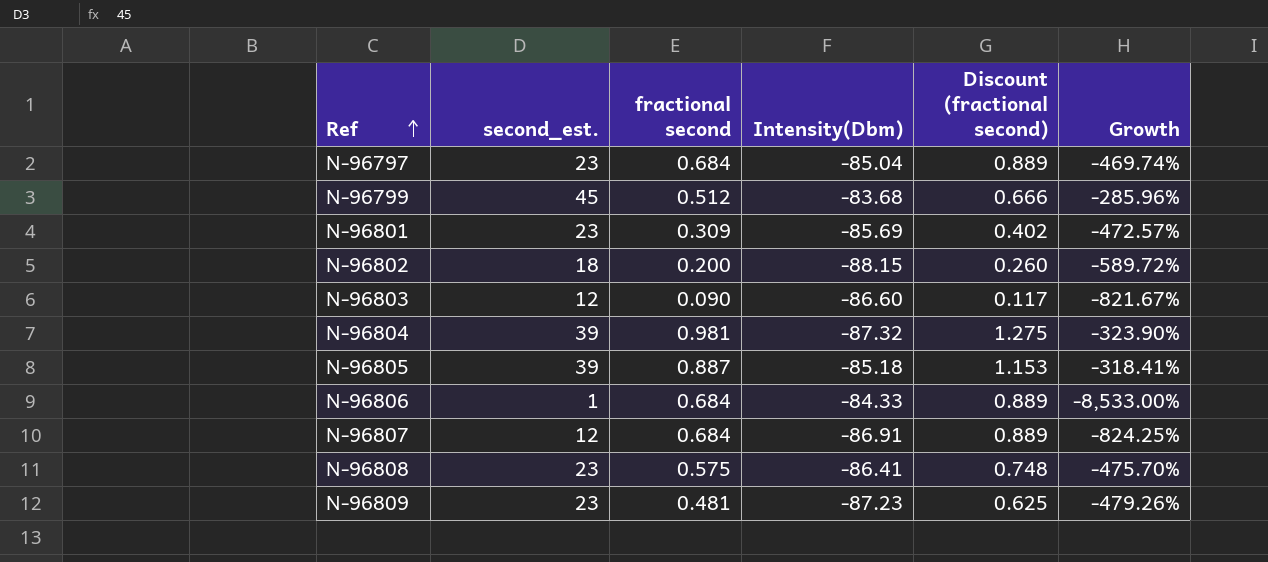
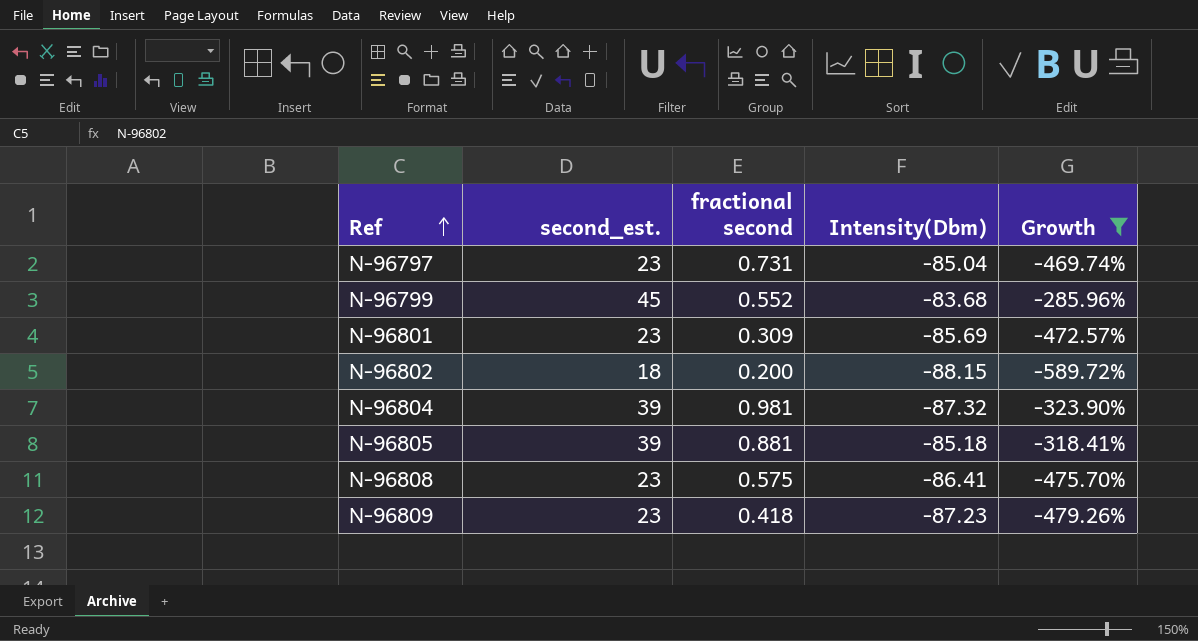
filter: none -> Growth >= -589.72%
column Discount (fractional second) | formula: [fractional second] * 1.3 -> none
N-96797 | fractional second: 0.684 -> 0.731
N-96799 | fractional second: 0.512 -> 0.552
N-96805 | fractional second: 0.887 -> 0.881
N-96809 | fractional second: 0.481 -> 0.418

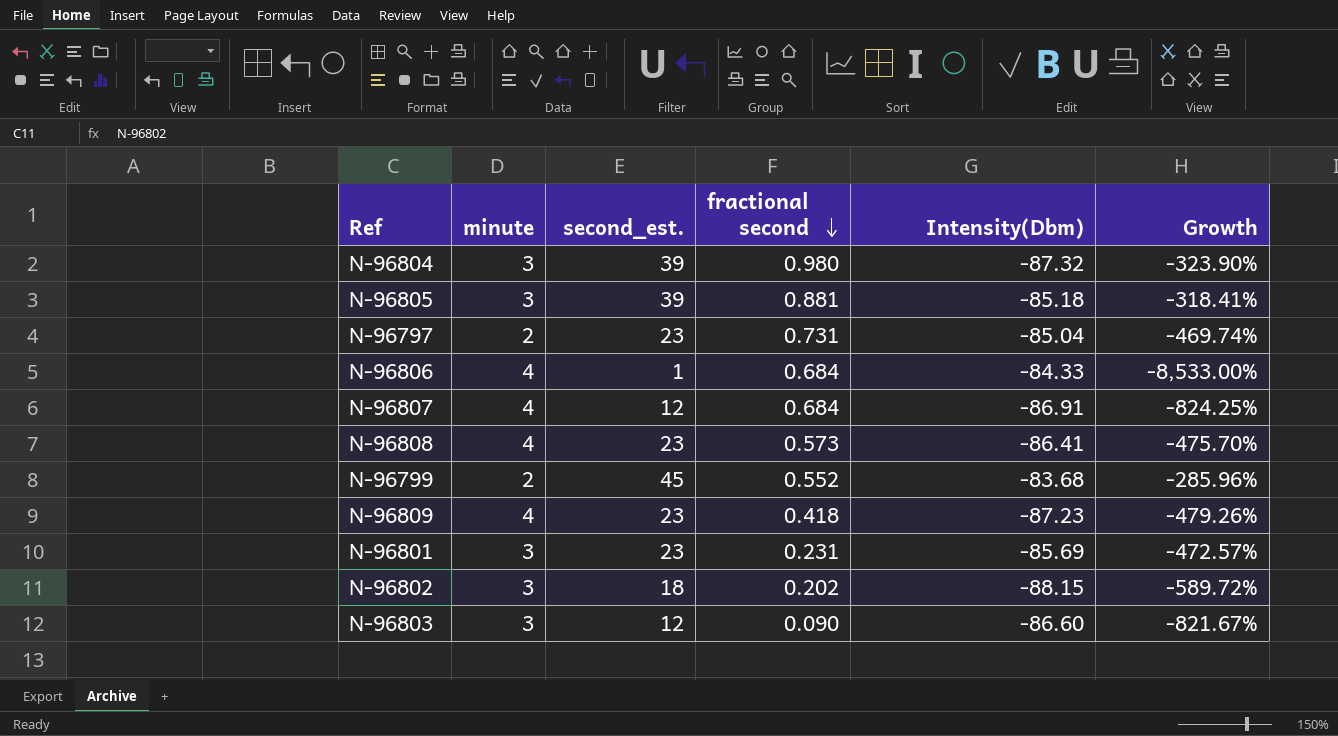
filter: Growth >= -589.72% -> none
row order: Ref ascending -> fractional second descending
column minute | position: none -> 2
N-96804 | fractional second: 0.981 -> 0.980
N-96808 | fractional second: 0.575 -> 0.573
N-96801 | fractional second: 0.309 -> 0.231
N-96802 | fractional second: 0.200 -> 0.202

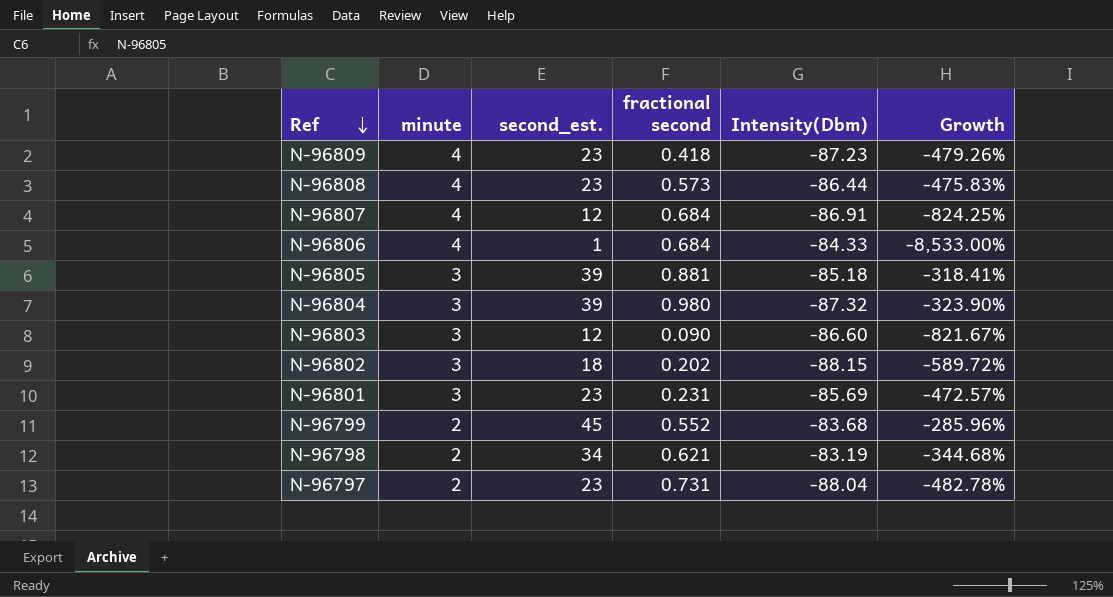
row order: fractional second descending -> Ref descending
N-96808 | Intensity(Dbm): -86.41 -> -86.44
N-96808 | Growth: -475.70% -> -475.83%
row N-96798: none -> 2 | 34 | 0.621 | -83.19 | -344.68%
N-96797 | Intensity(Dbm): -85.04 -> -88.04
N-96797 | Growth: -469.74% -> -482.78%

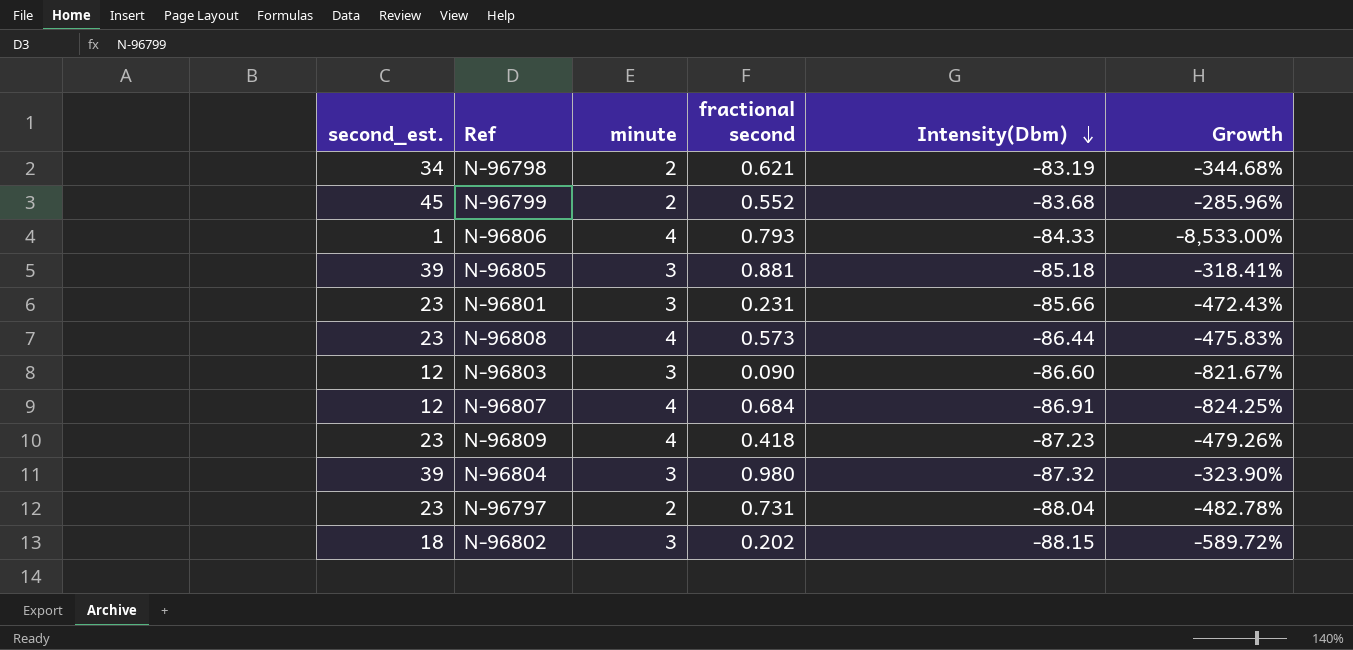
row order: Ref descending -> Intensity(Dbm) descending
column second_est. | position: 3 -> 1
N-96806 | fractional second: 0.684 -> 0.793
N-96801 | Intensity(Dbm): -85.69 -> -85.66
N-96801 | Growth: -472.57% -> -472.43%

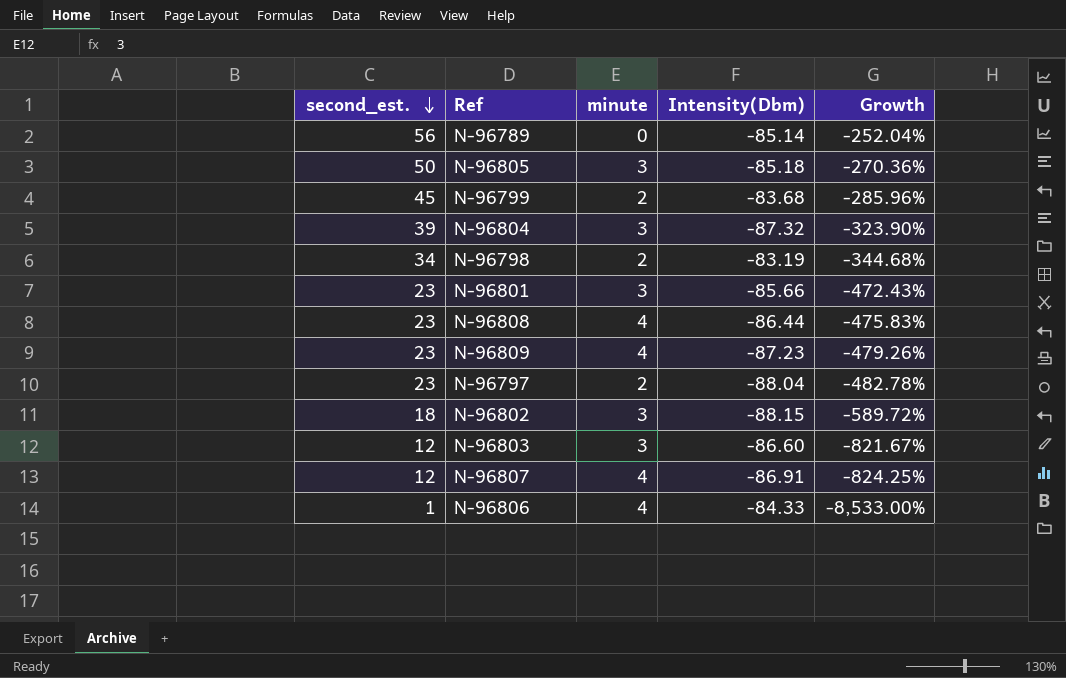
row order: Intensity(Dbm) descending -> second_est. descending
column fractional second | position: 4 -> none
row N-96789: none -> 56 | 0 | -85.14 | -252.04%
N-96805 | second_est.: 39 -> 50
N-96805 | Growth: -318.41% -> -270.36%

